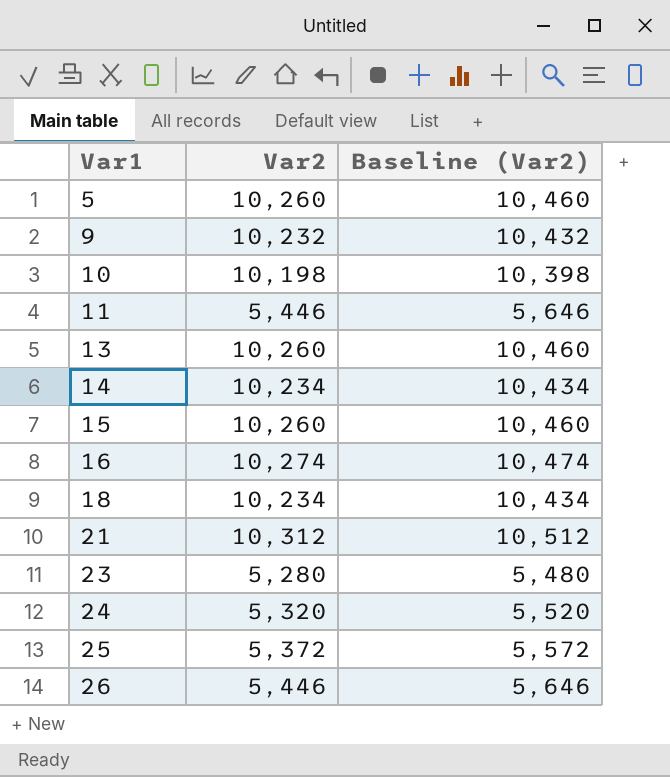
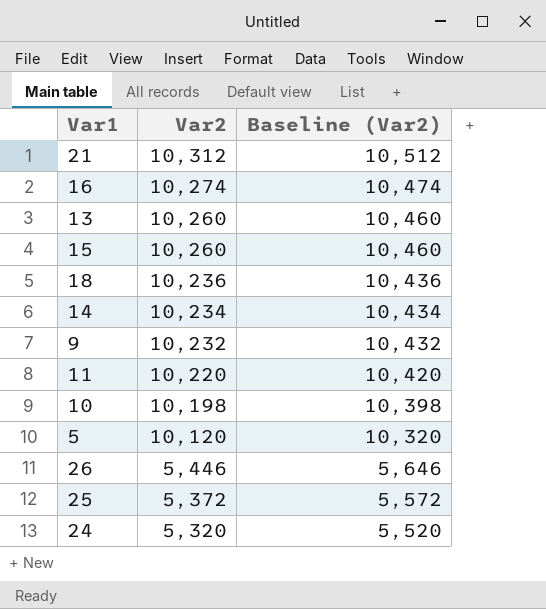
row order: Var1 ascending -> Var2 descending
row 23: 5,280 | 5,480 -> none
18 | Var2: 10,234 -> 10,236
18 | Baseline (Var2): 10,434 -> 10,436
11 | Var2: 5,446 -> 10,220
11 | Baseline (Var2): 5,646 -> 10,420
5 | Var2: 10,260 -> 10,120
5 | Baseline (Var2): 10,460 -> 10,320

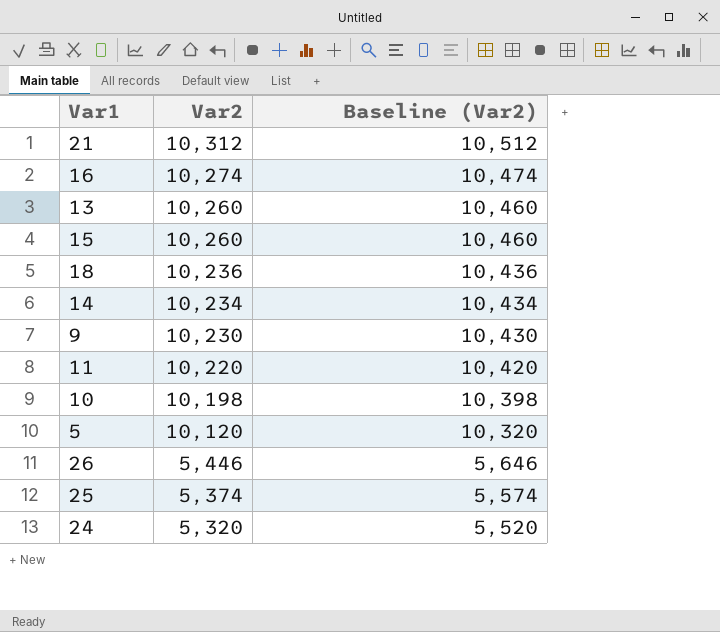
9 | Var2: 10,232 -> 10,230
9 | Baseline (Var2): 10,432 -> 10,430
25 | Var2: 5,372 -> 5,374
25 | Baseline (Var2): 5,572 -> 5,574

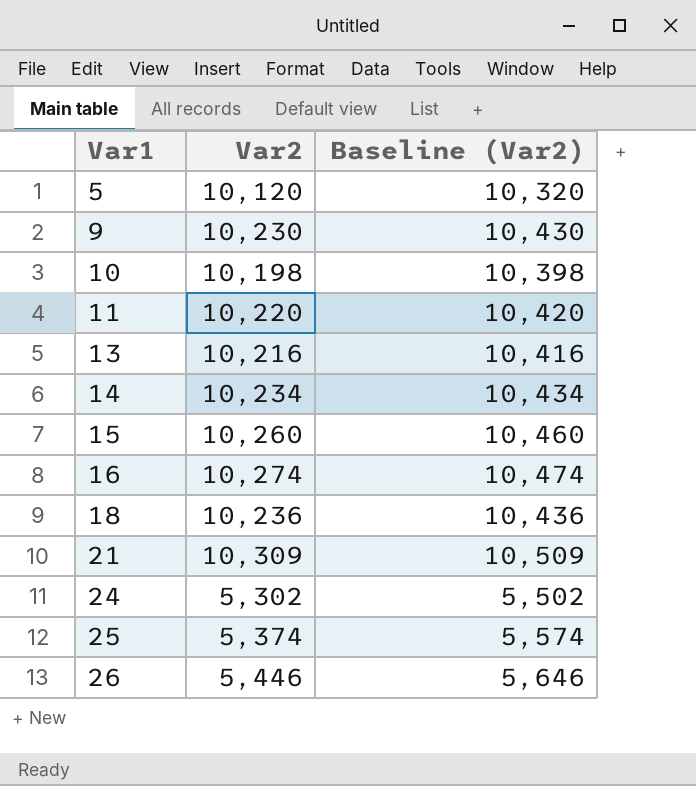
row order: Var2 descending -> Var1 ascending
13 | Var2: 10,260 -> 10,216
13 | Baseline (Var2): 10,460 -> 10,416
21 | Var2: 10,312 -> 10,309
21 | Baseline (Var2): 10,512 -> 10,509
24 | Var2: 5,320 -> 5,302
24 | Baseline (Var2): 5,520 -> 5,502

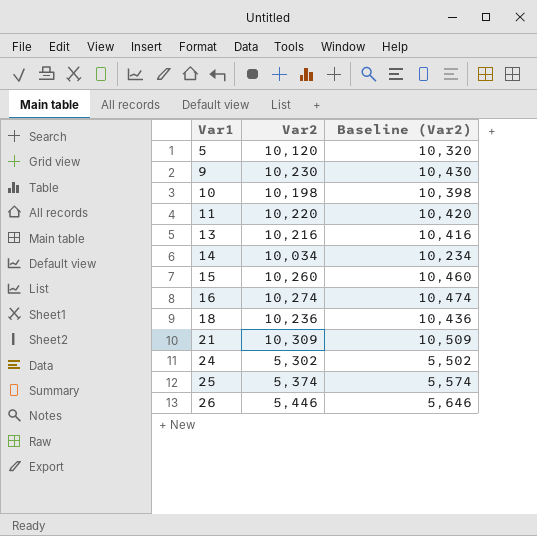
14 | Var2: 10,234 -> 10,034
14 | Baseline (Var2): 10,434 -> 10,234

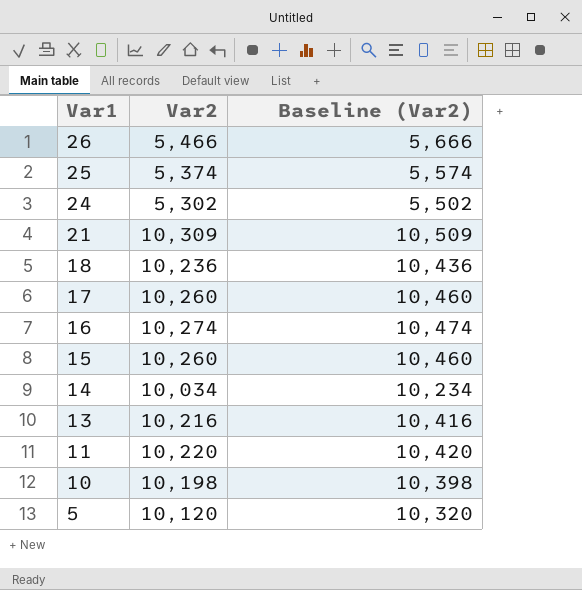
row order: Var1 ascending -> Var1 descending
row 9: 10,230 | 10,430 -> none
26 | Var2: 5,446 -> 5,466
26 | Baseline (Var2): 5,646 -> 5,666
row 17: none -> 10,260 | 10,460

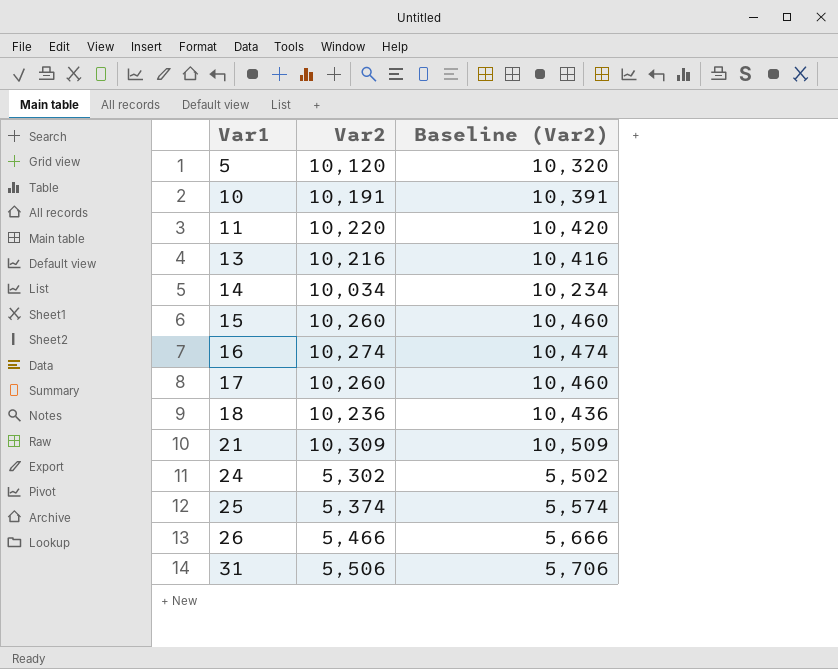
row order: Var1 descending -> Var1 ascending
10 | Var2: 10,198 -> 10,191
10 | Baseline (Var2): 10,398 -> 10,391
row 31: none -> 5,506 | 5,706

